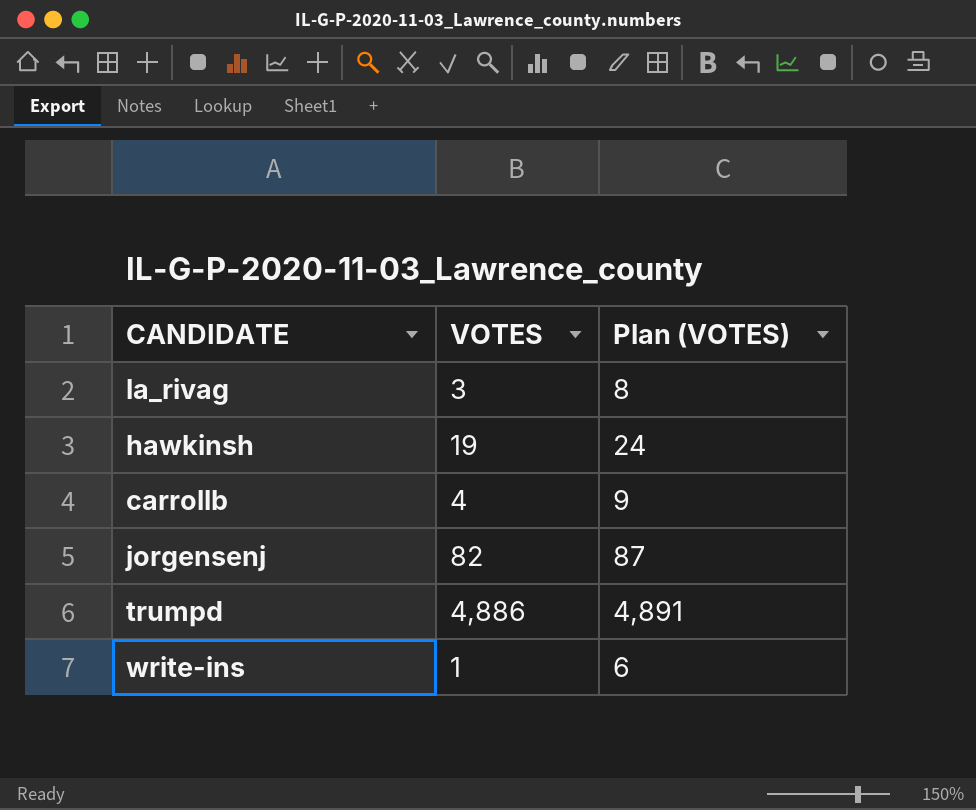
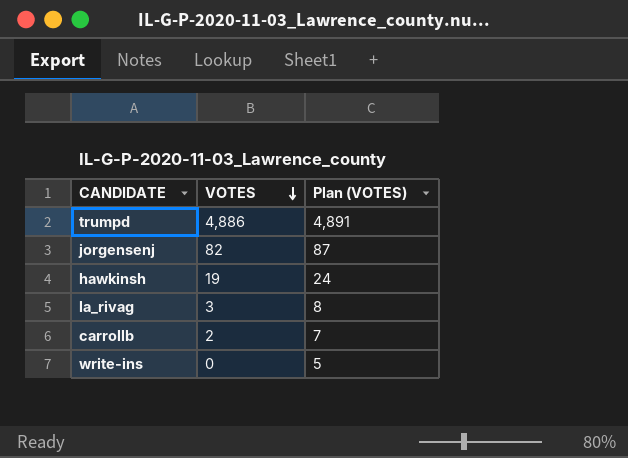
row order: none -> VOTES descending
carrollb | VOTES: 4 -> 2
carrollb | Plan (VOTES): 9 -> 7
write-ins | VOTES: 1 -> 0
write-ins | Plan (VOTES): 6 -> 5

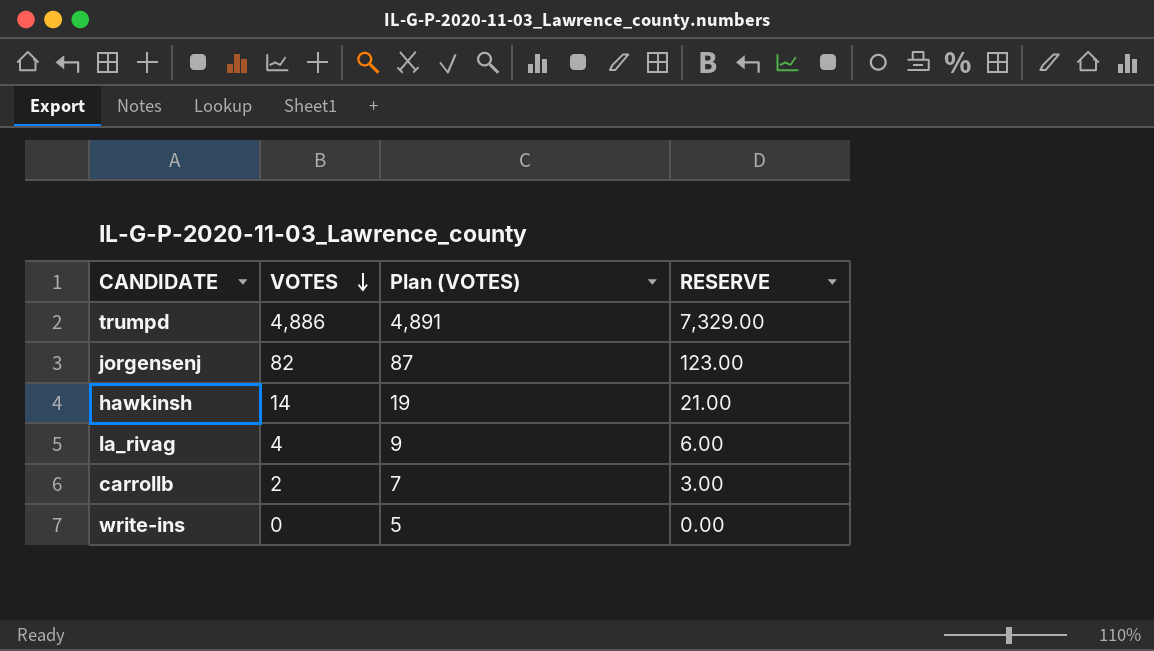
column RESERVE | formula: none -> [VOTES] * 1.5
hawkinsh | VOTES: 19 -> 14
hawkinsh | Plan (VOTES): 24 -> 19
la_rivag | VOTES: 3 -> 4
la_rivag | Plan (VOTES): 8 -> 9

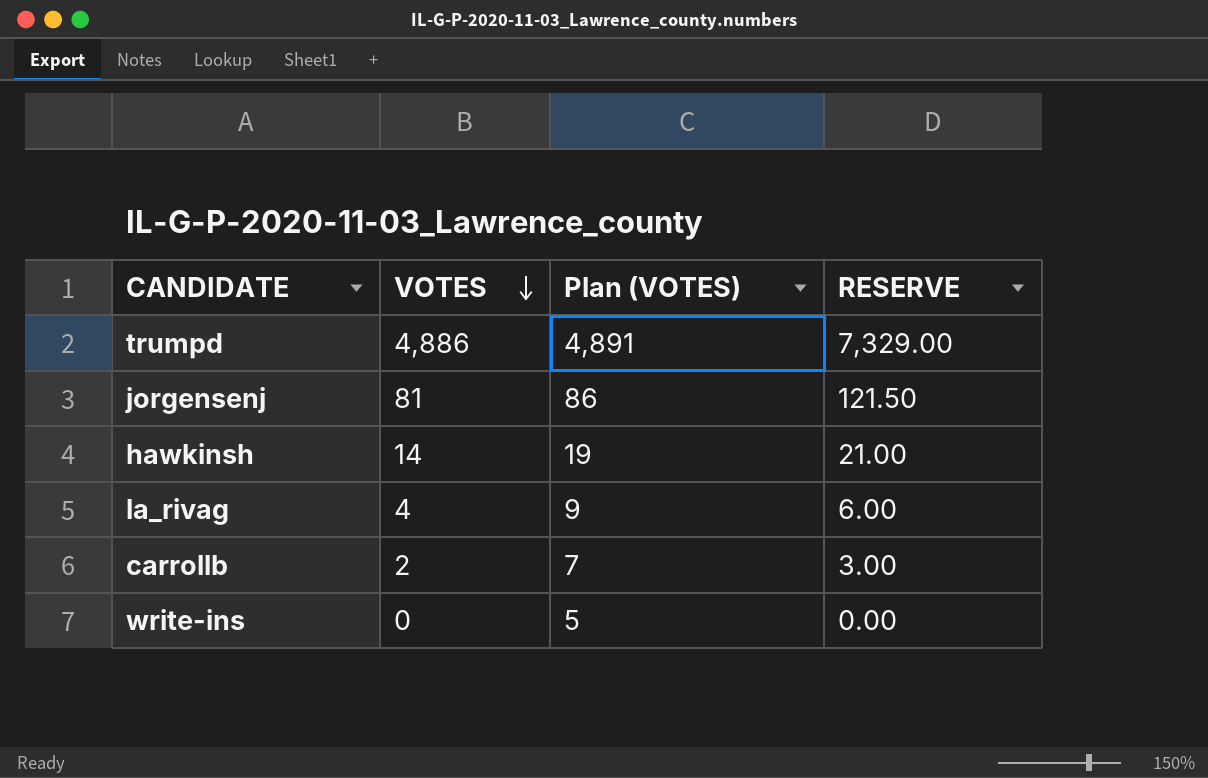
jorgensenj | VOTES: 82 -> 81
jorgensenj | Plan (VOTES): 87 -> 86
jorgensenj | RESERVE: 123.00 -> 121.50

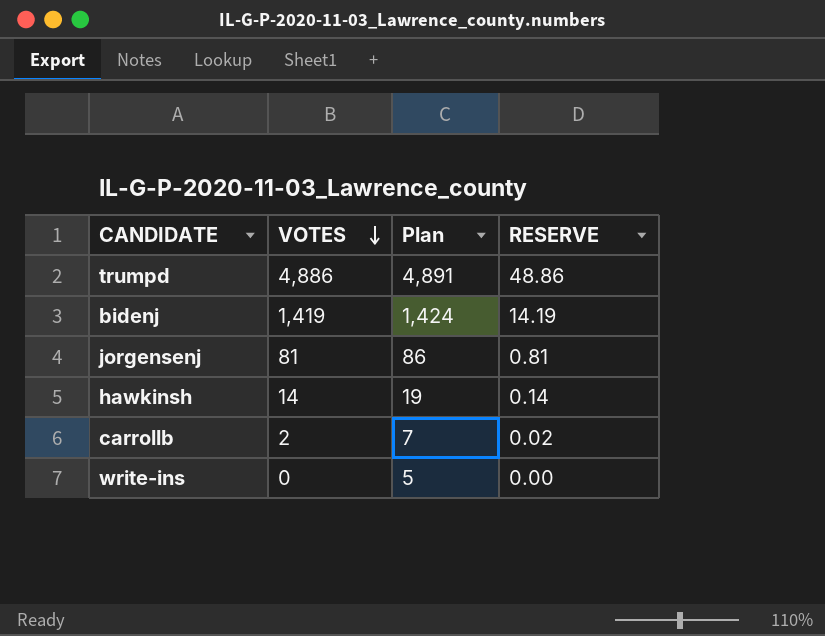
column name: Plan (VOTES) -> Plan
column RESERVE | formula: [VOTES] * 1.5 -> [VOTES] * 0.01
row la_rivag: 4 | 9 | 6.00 -> none
row bidenj: none -> 1,419 | 1,424 | 14.19

